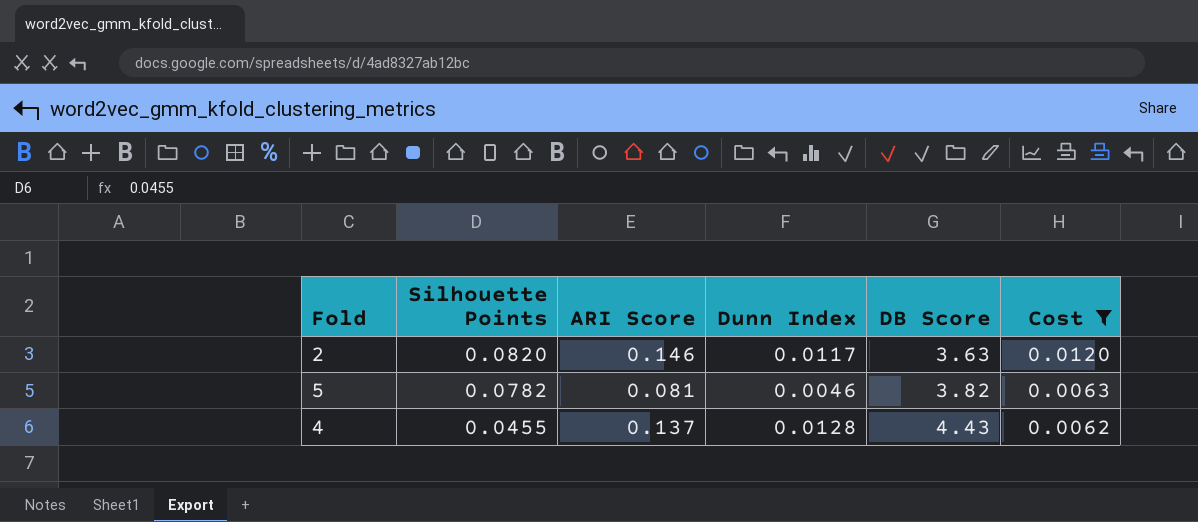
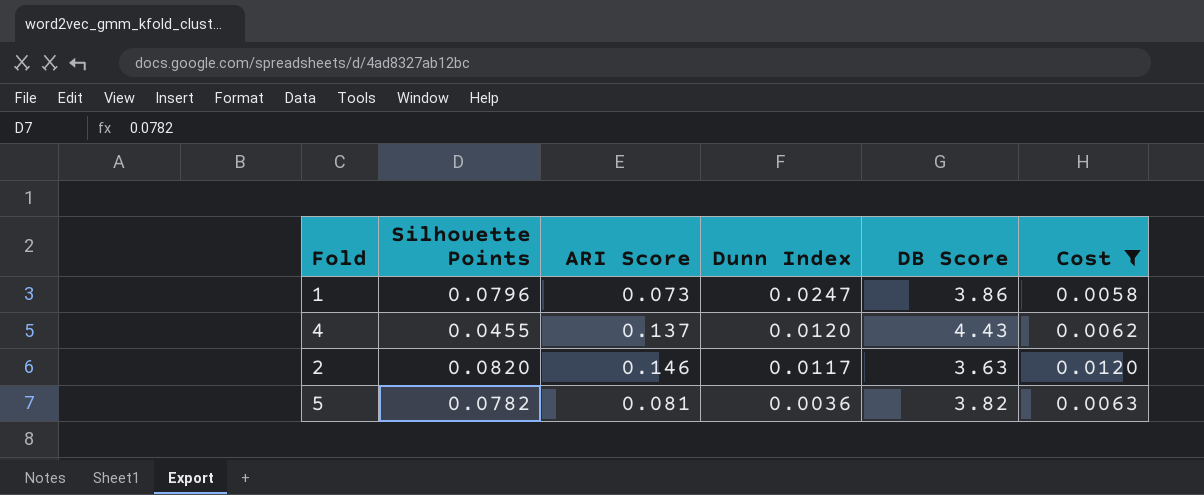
row order: Silhouette Points descending -> Dunn Index descending
row 1: none -> 0.0796 | 0.073 | 0.0247 | 3.86 | 0.0058
4 | Dunn Index: 0.0128 -> 0.0120
5 | Dunn Index: 0.0046 -> 0.0036

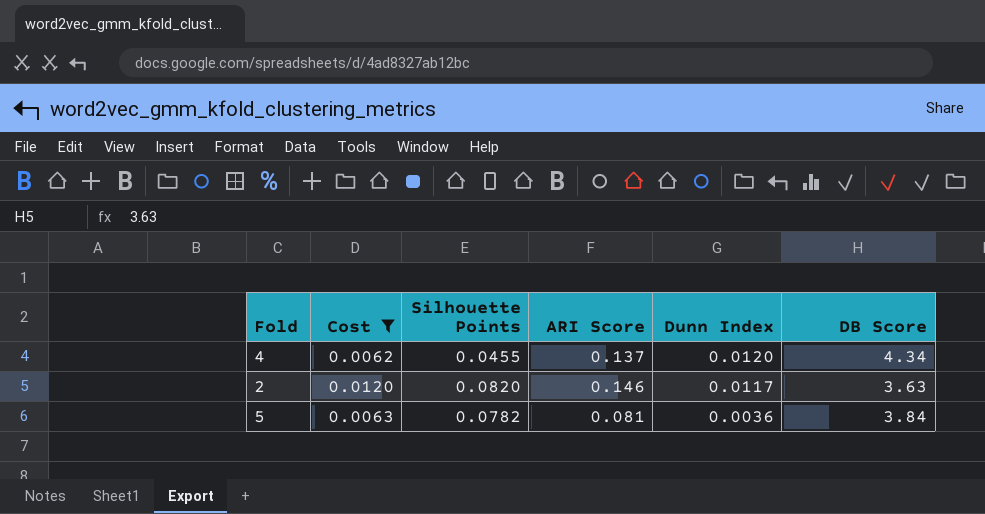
column Cost | position: 6 -> 2
row 1: 0.0796 | 0.073 | 0.0247 | 3.86 | 0.0058 -> none
4 | DB Score: 4.43 -> 4.34
5 | DB Score: 3.82 -> 3.84

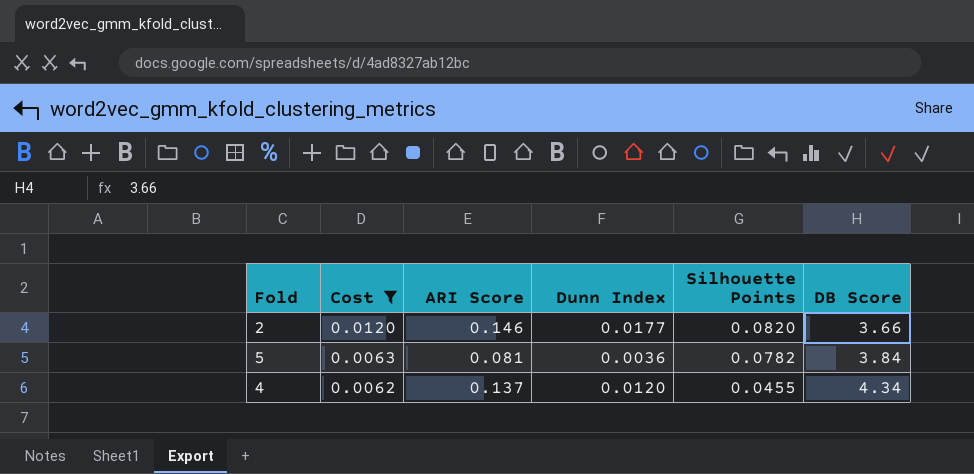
row order: Dunn Index descending -> Cost descending
column Silhouette Points | position: 3 -> 5
2 | Dunn Index: 0.0117 -> 0.0177
2 | DB Score: 3.63 -> 3.66

